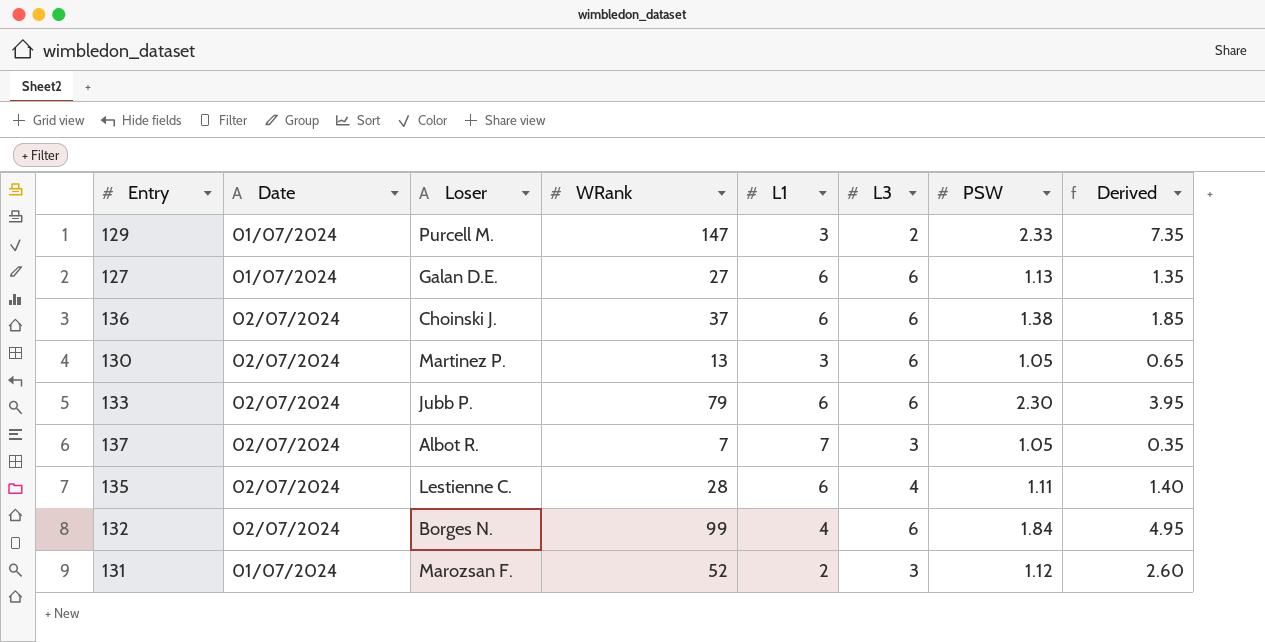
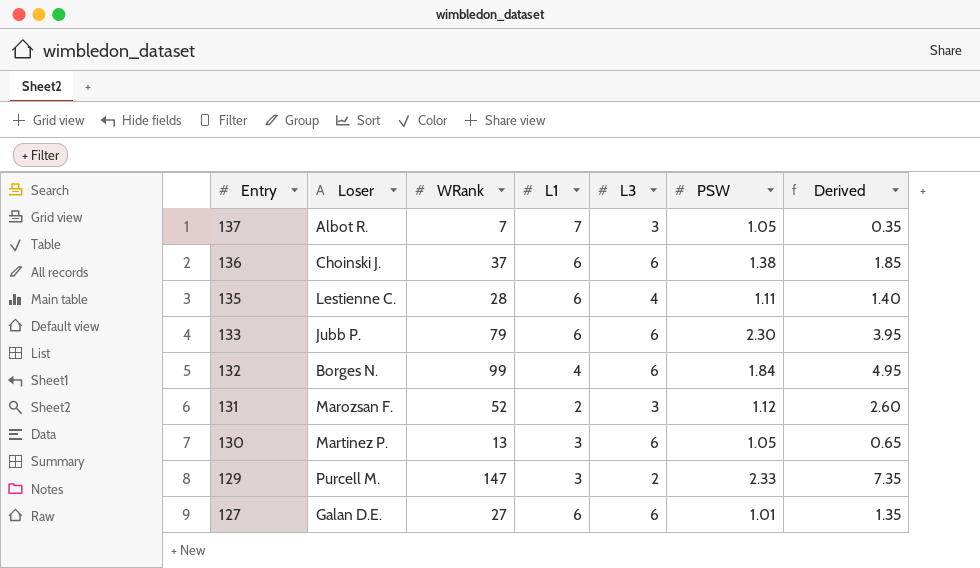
row order: none -> Entry descending
column Date | position: 2 -> none
127 | PSW: 1.13 -> 1.01

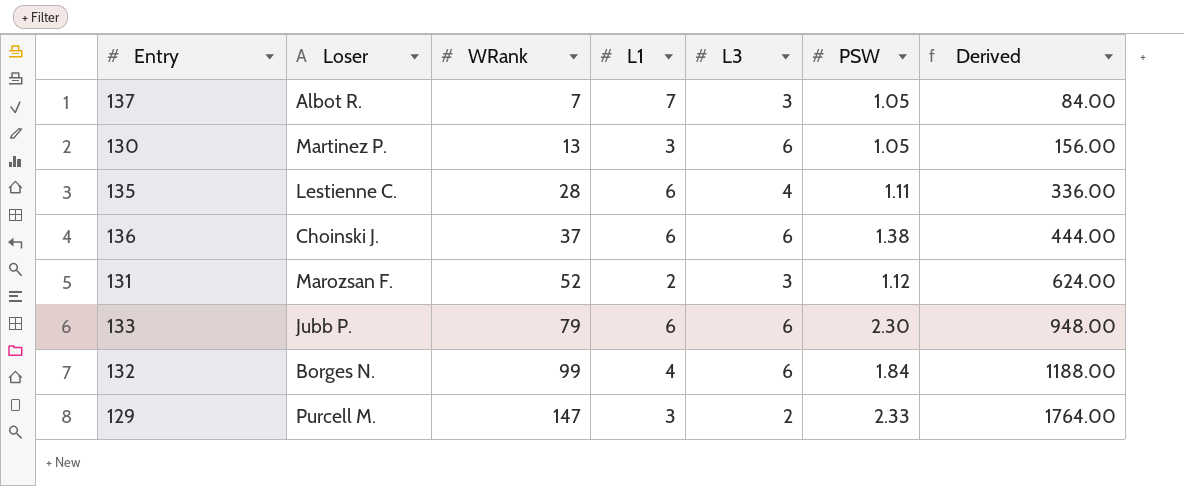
row order: Entry descending -> WRank ascending
column Derived | formula: [WRank] * 0.05 -> [WRank] * 12
row 127: Galan D.E. | 27 | 6 | 6 | 1.01 | 1.35 -> none

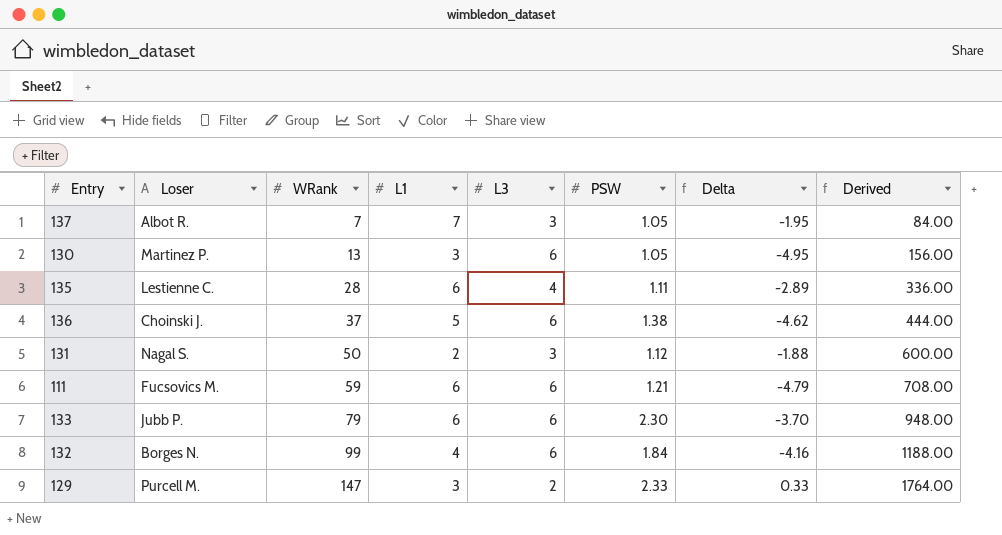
column Delta | formula: none -> [PSW] - [L3]
136 | L1: 6 -> 5
131 | Loser: Marozsan F. -> Nagal S.
131 | WRank: 52 -> 50
131 | Derived: 624.00 -> 600.00
row 111: none -> Fucsovics M. | 59 | 6 | 6 | 1.21 | -4.79 | 708.00

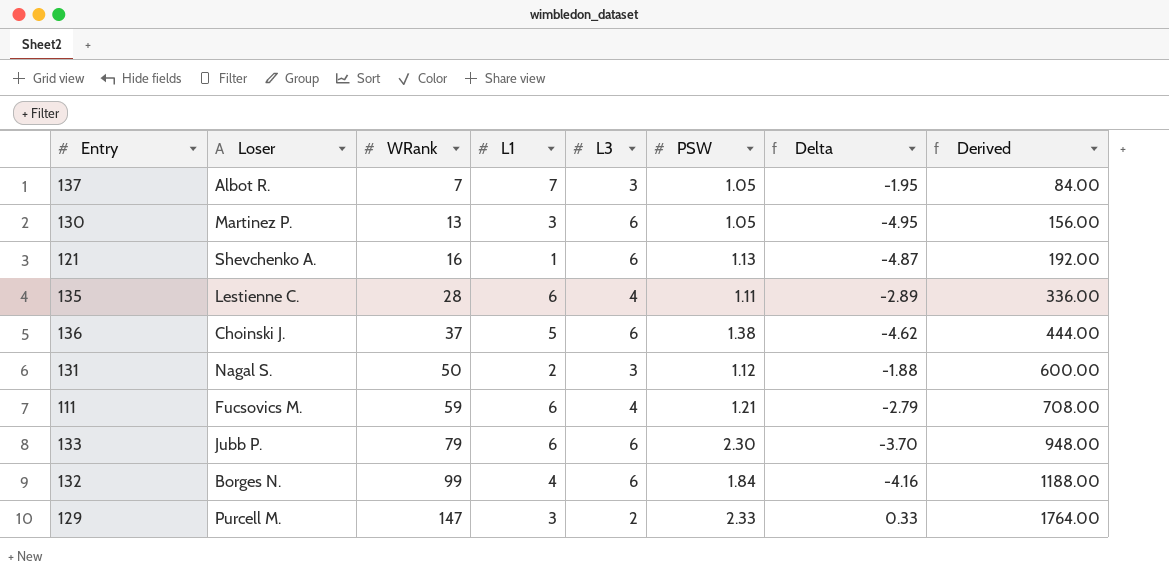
row 121: none -> Shevchenko A. | 16 | 1 | 6 | 1.13 | -4.87 | 192.00
111 | L3: 6 -> 4
111 | Delta: -4.79 -> -2.79

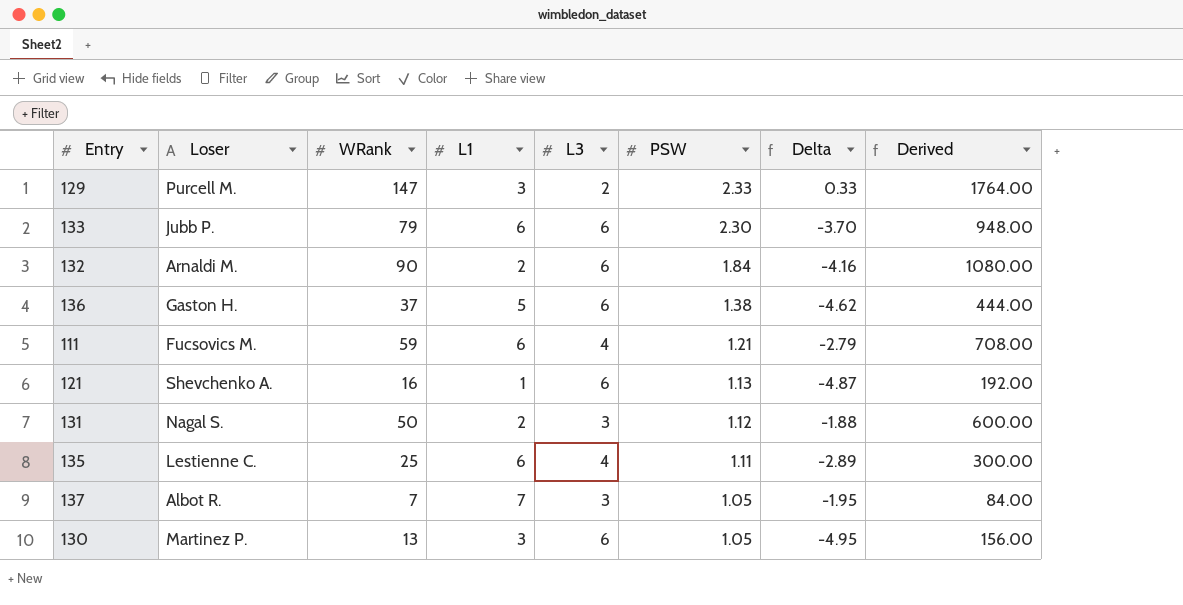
row order: WRank ascending -> PSW descending
132 | Loser: Borges N. -> Arnaldi M.
132 | WRank: 99 -> 90
132 | L1: 4 -> 2
132 | Derived: 1188.00 -> 1080.00
136 | Loser: Choinski J. -> Gaston H.
135 | WRank: 28 -> 25
135 | Derived: 336.00 -> 300.00

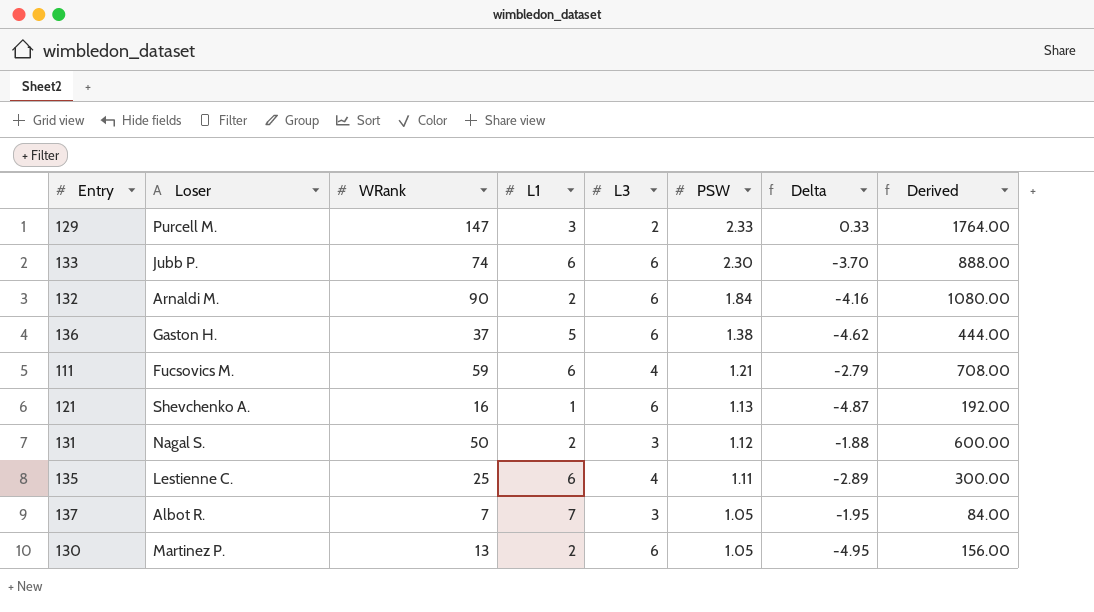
133 | WRank: 79 -> 74
133 | Derived: 948.00 -> 888.00
130 | L1: 3 -> 2

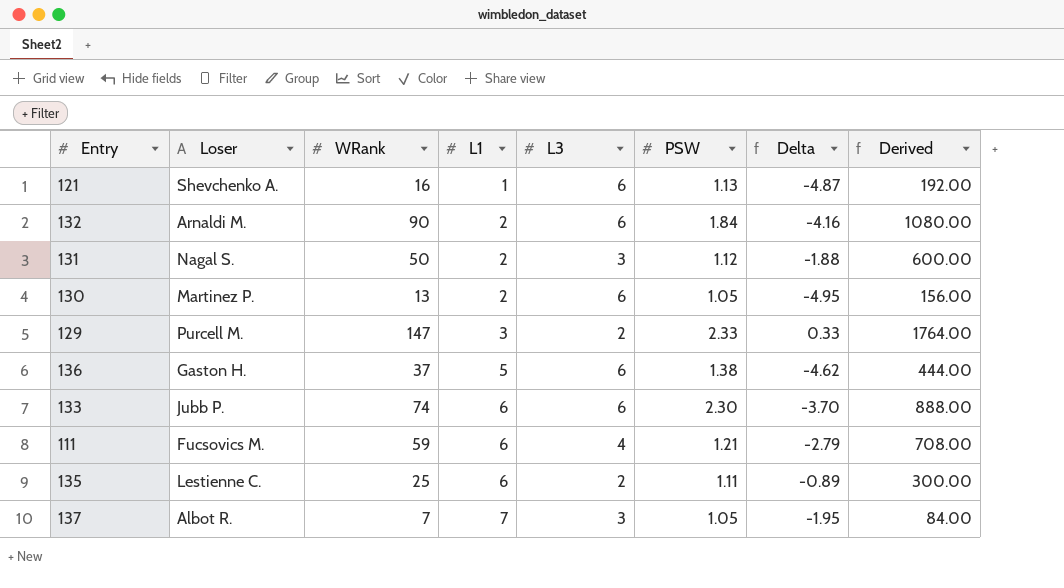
row order: PSW descending -> L1 ascending
135 | L3: 4 -> 2
135 | Delta: -2.89 -> -0.89

